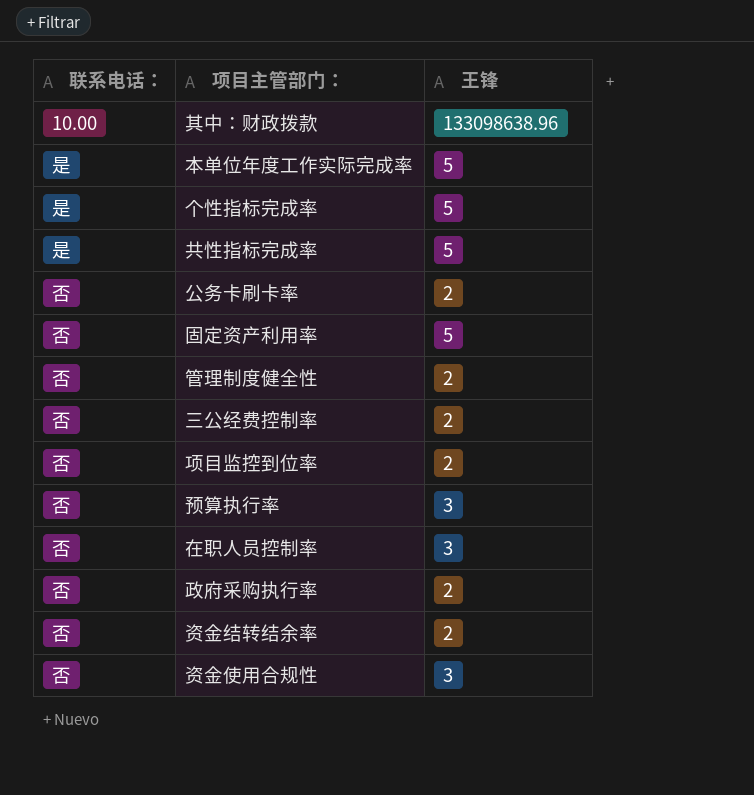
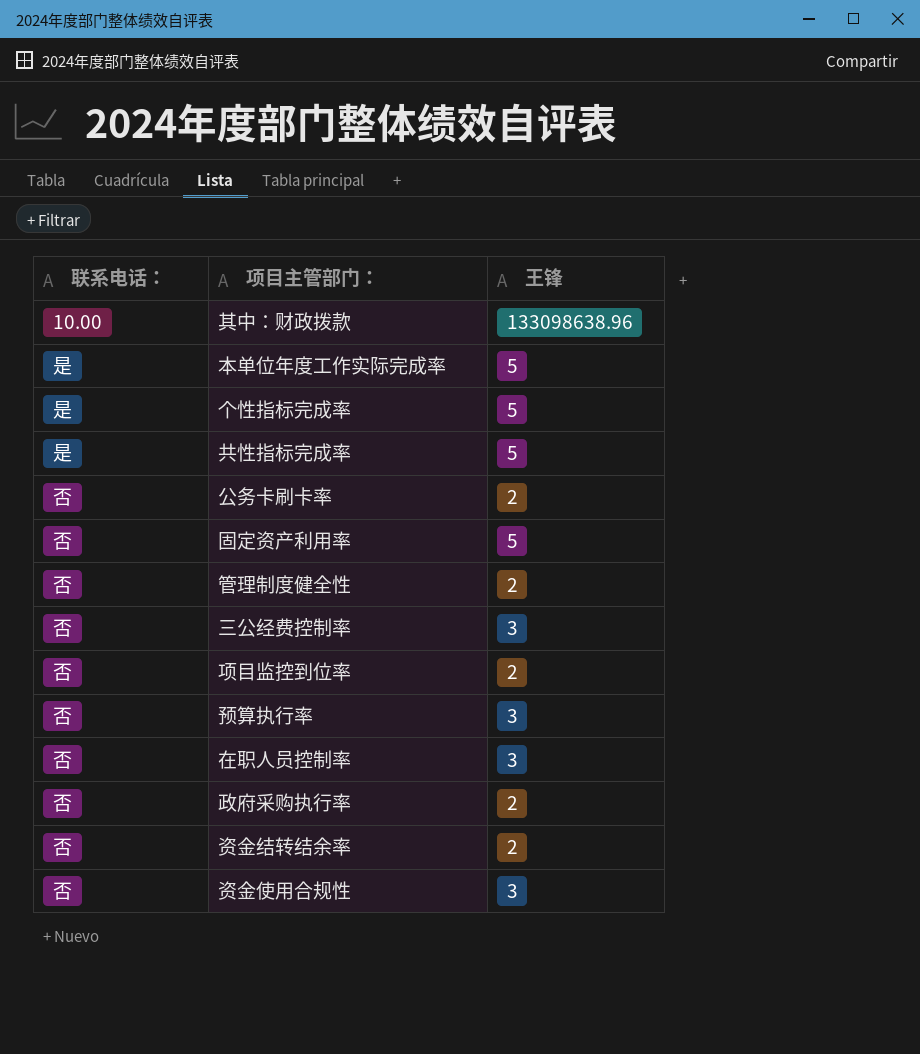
三公经费控制率 | 王锋: 2 -> 3

